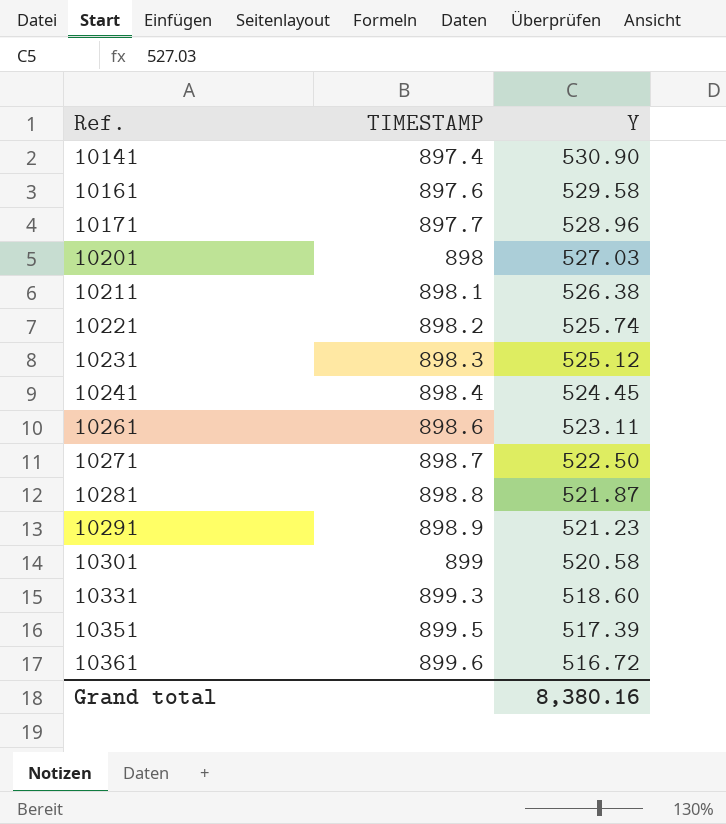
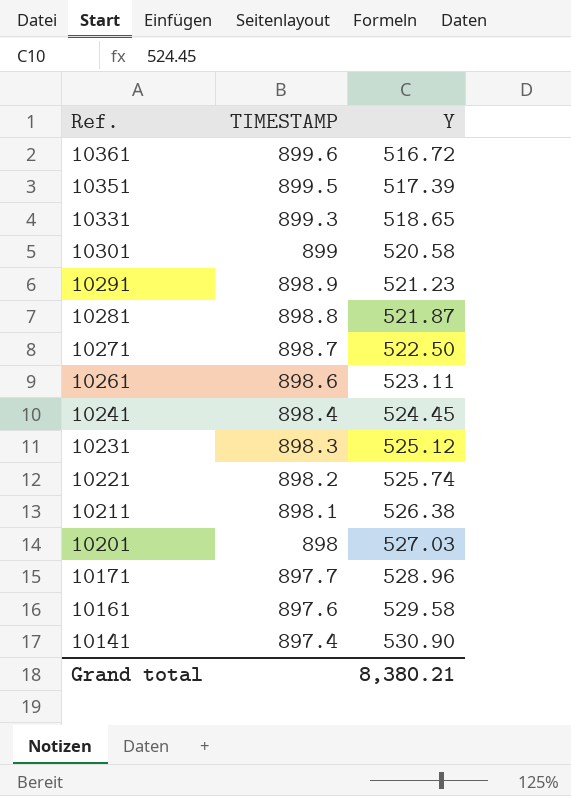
row order: Ref. ascending -> Ref. descending
10331 | Y: 518.60 -> 518.65
Grand total | Y: 8,380.16 -> 8,380.21

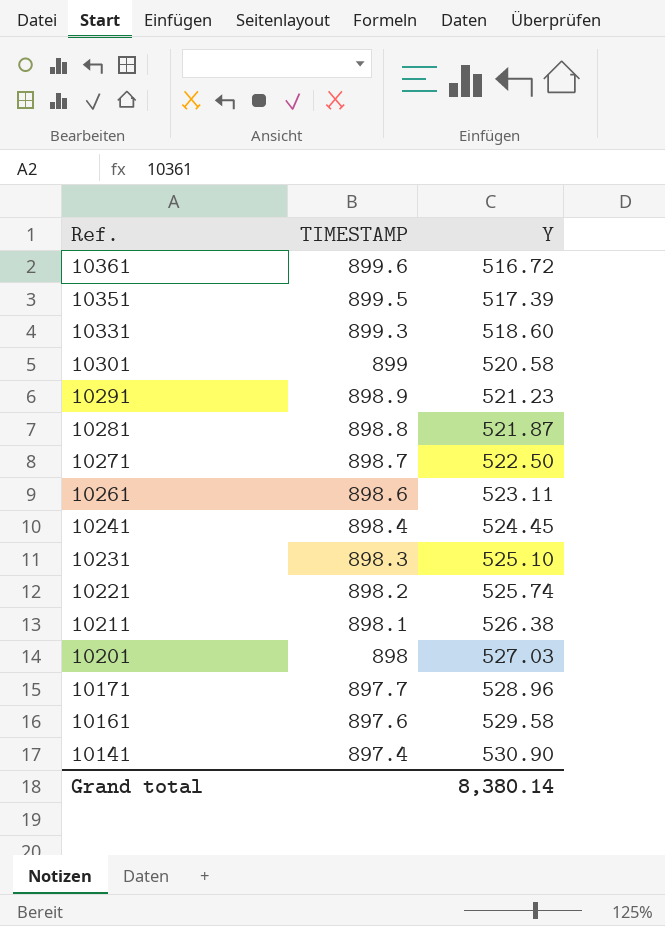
10331 | Y: 518.65 -> 518.60
10231 | Y: 525.12 -> 525.10
Grand total | Y: 8,380.21 -> 8,380.14

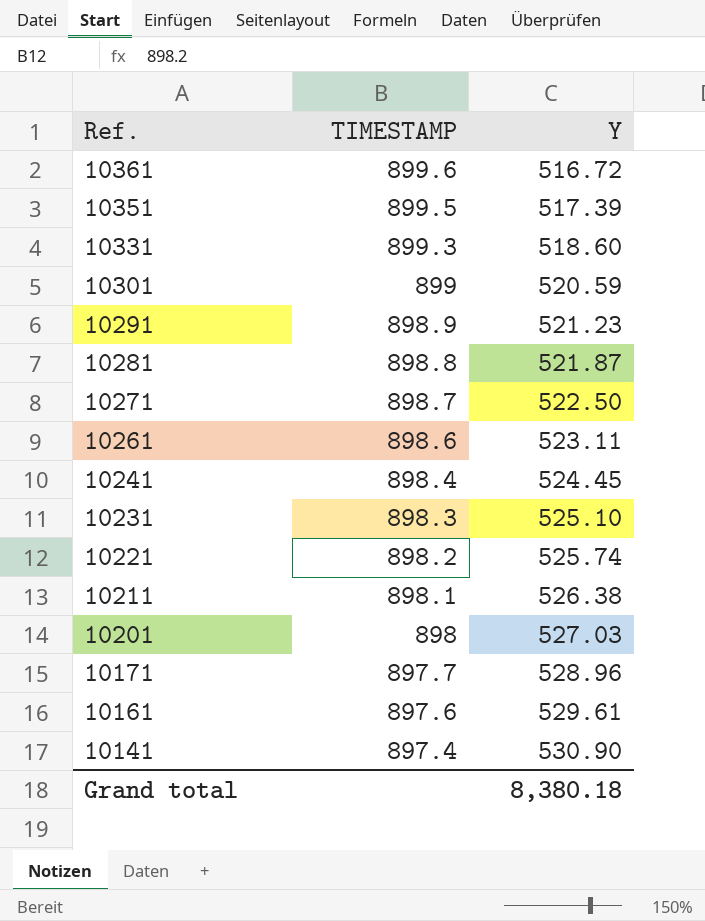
10301 | Y: 520.58 -> 520.59
10161 | Y: 529.58 -> 529.61
Grand total | Y: 8,380.14 -> 8,380.18

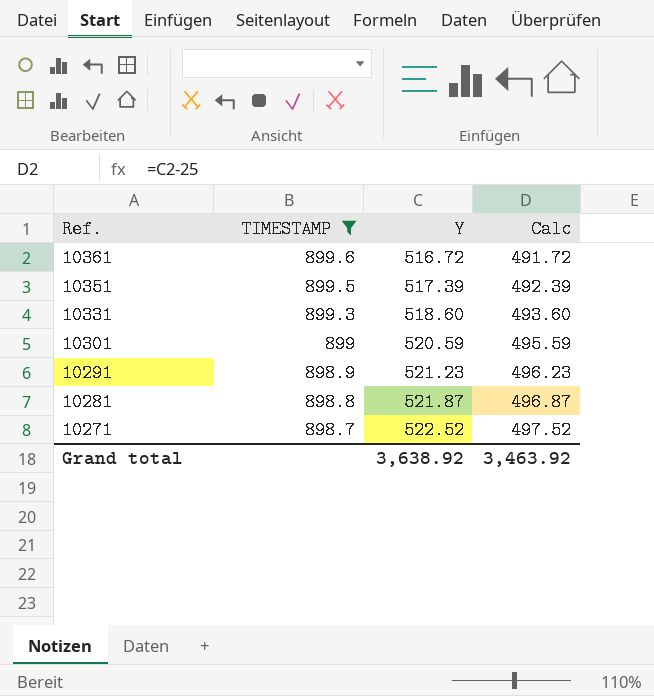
filter: none -> TIMESTAMP >= 898.7
column Calc | formula: none -> [Y] - 25
10271 | Y: 522.50 -> 522.52
Grand total | Y: 8,380.18 -> 3,638.92

